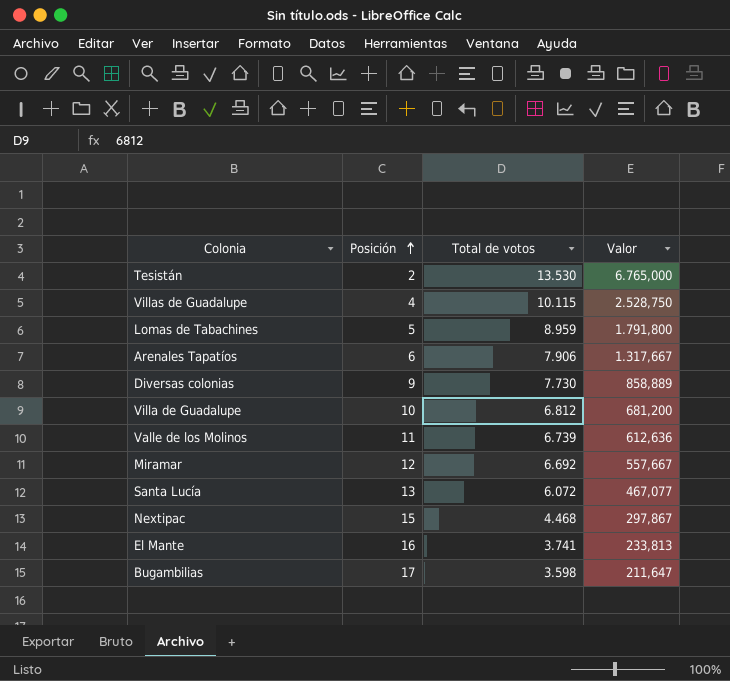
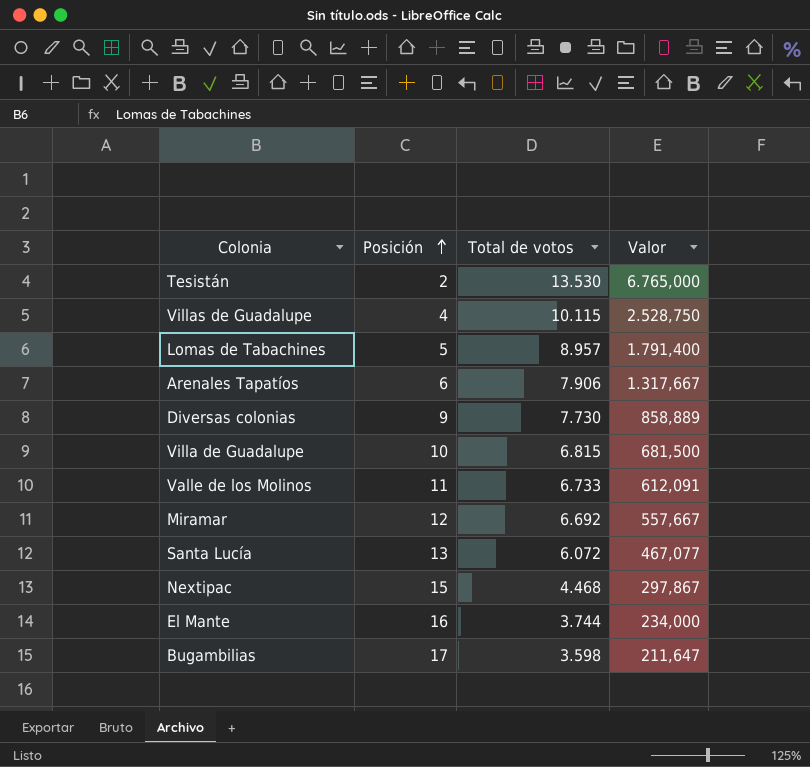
Lomas de Tabachines | Total de votos: 8.959 -> 8.957
Lomas de Tabachines | Valor: 1.791,800 -> 1.791,400
Villa de Guadalupe | Total de votos: 6.812 -> 6.815
Villa de Guadalupe | Valor: 681,200 -> 681,500
Valle de los Molinos | Total de votos: 6.739 -> 6.733
Valle de los Molinos | Valor: 612,636 -> 612,091
El Mante | Total de votos: 3.741 -> 3.744
El Mante | Valor: 233,813 -> 234,000

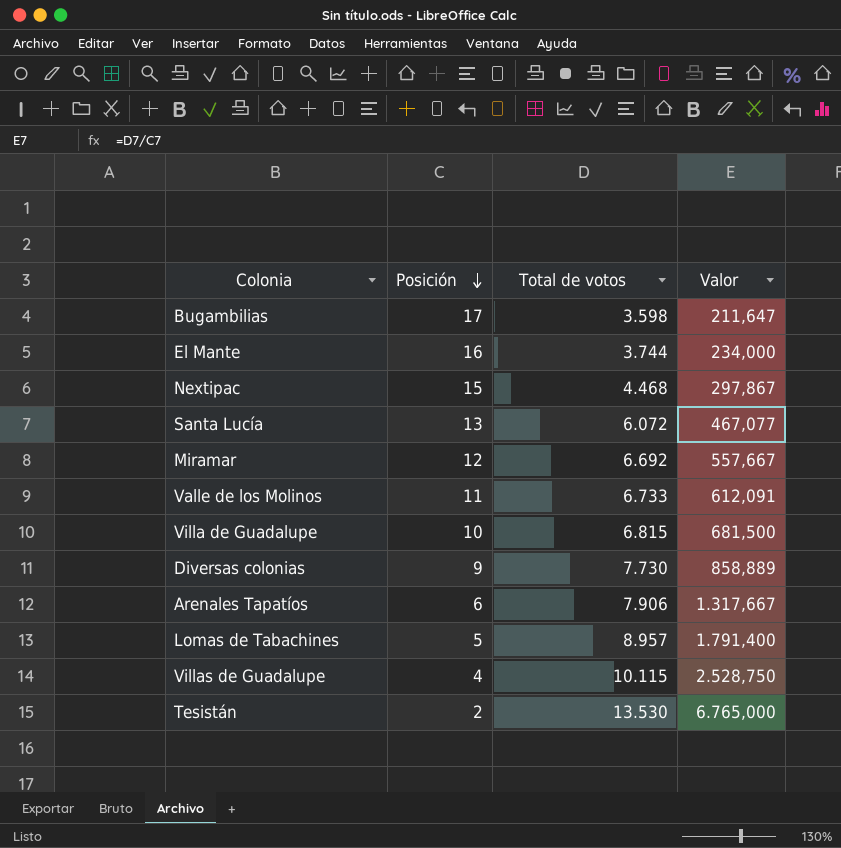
row order: Posición ascending -> Posición descending

